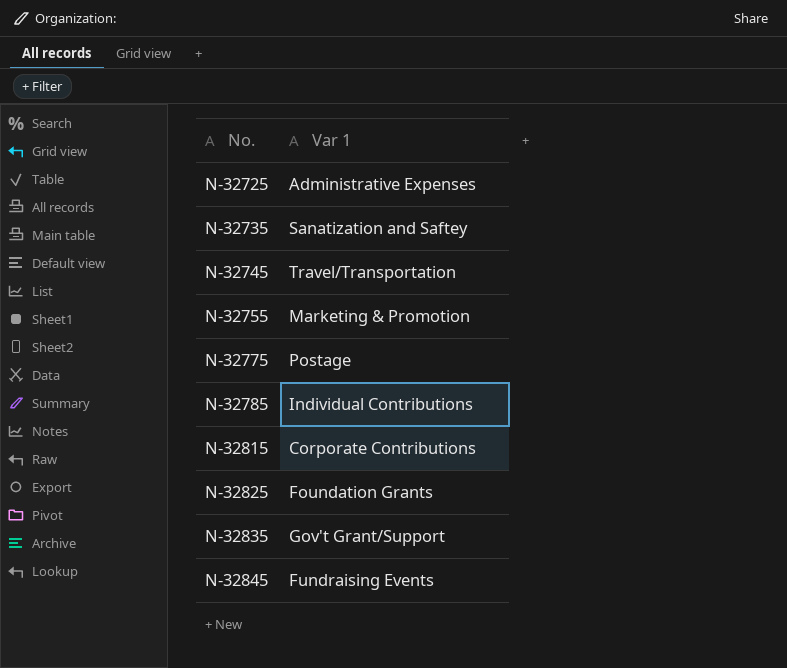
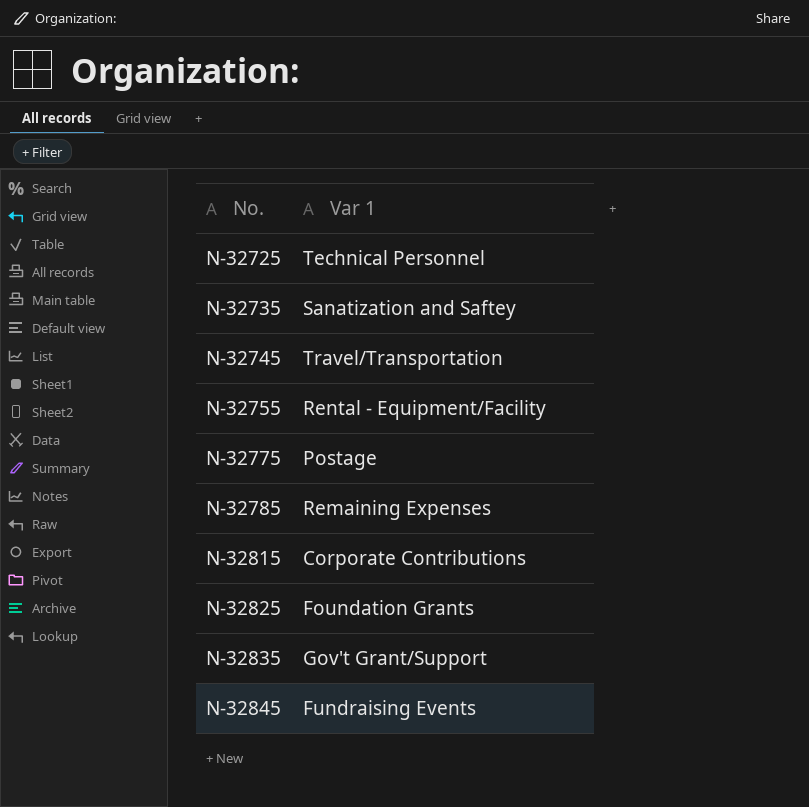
N-32725 | Var 1: Administrative Expenses -> Technical Personnel
N-32755 | Var 1: Marketing & Promotion -> Rental - Equipment/Facility
N-32785 | Var 1: Individual Contributions -> Remaining Expenses

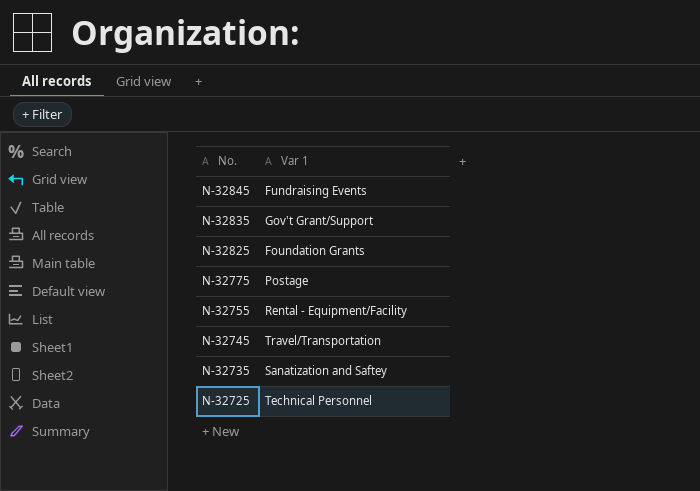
row order: No. ascending -> No. descending
row N-32785: Remaining Expenses -> none
row N-32815: Corporate Contributions -> none

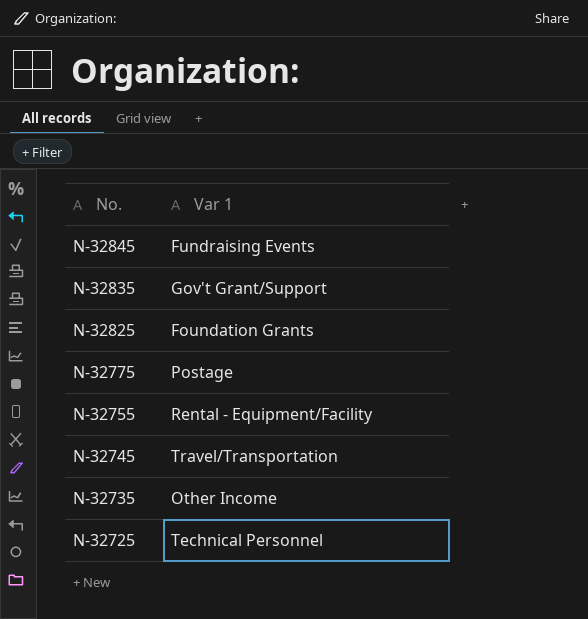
N-32735 | Var 1: Sanatization and Saftey -> Other Income

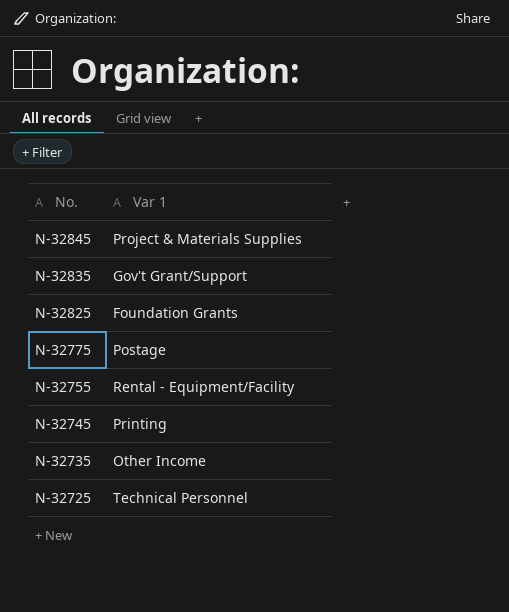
N-32845 | Var 1: Fundraising Events -> Project & Materials Supplies
N-32745 | Var 1: Travel/Transportation -> Printing

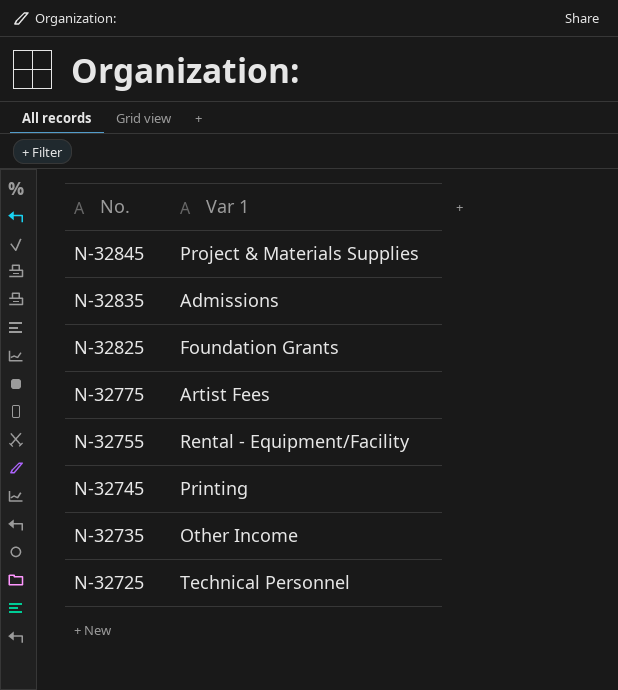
N-32835 | Var 1: Gov't Grant/Support -> Admissions
N-32775 | Var 1: Postage -> Artist Fees

